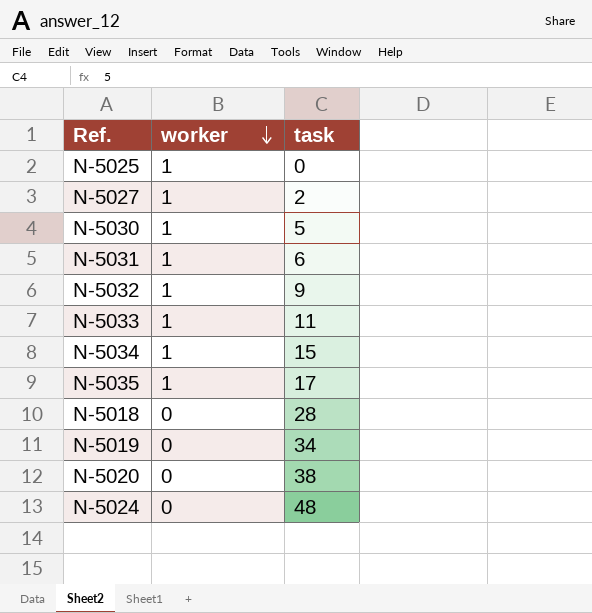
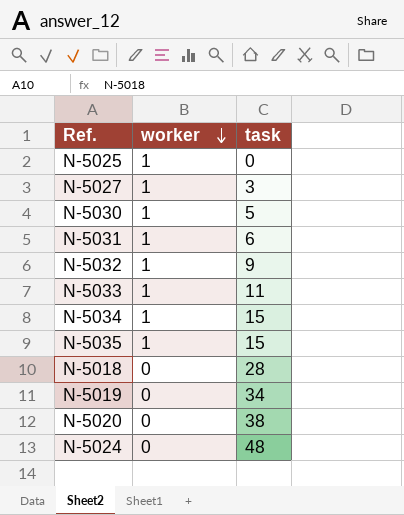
N-5027 | task: 2 -> 3
N-5035 | task: 17 -> 15

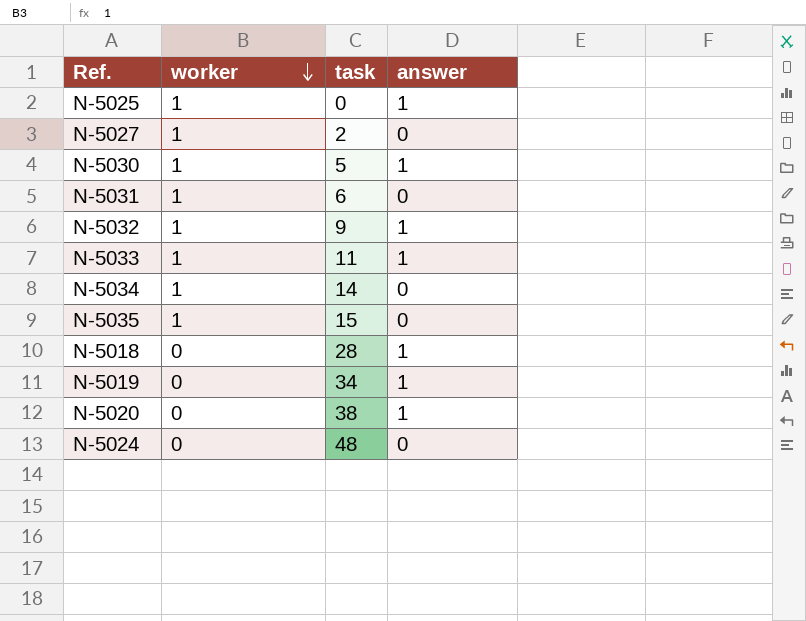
column answer | position: none -> 4
N-5027 | task: 3 -> 2
N-5034 | task: 15 -> 14

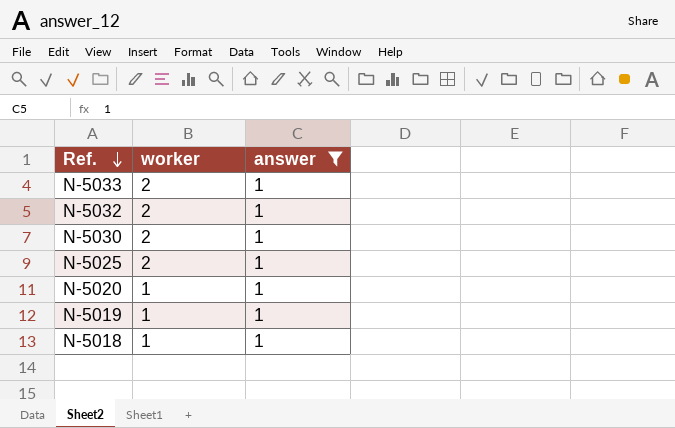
filter: none -> answer = 1
row order: worker descending -> Ref. descending
column task | position: 3 -> none
N-5033 | worker: 1 -> 2
N-5032 | worker: 1 -> 2
N-5030 | worker: 1 -> 2
N-5025 | worker: 1 -> 2
N-5020 | worker: 0 -> 1
N-5019 | worker: 0 -> 1
N-5018 | worker: 0 -> 1

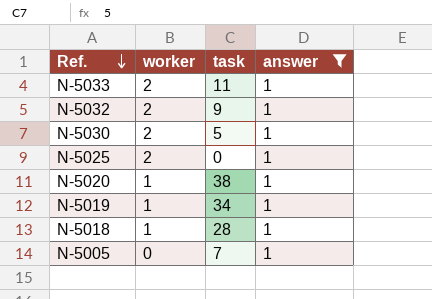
column task | position: none -> 3
row N-5005: none -> 0 | 7 | 1

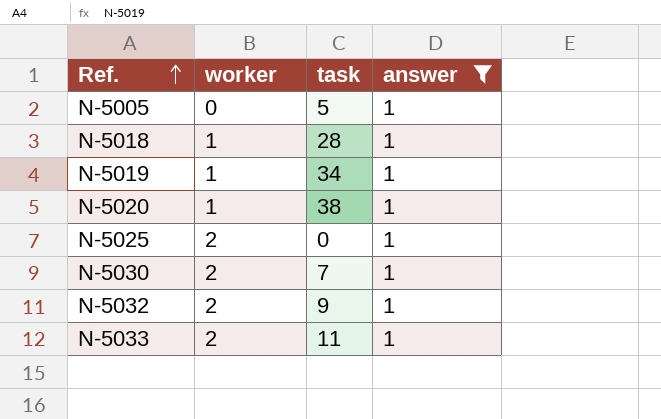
row order: Ref. descending -> Ref. ascending
N-5005 | task: 7 -> 5
N-5030 | task: 5 -> 7

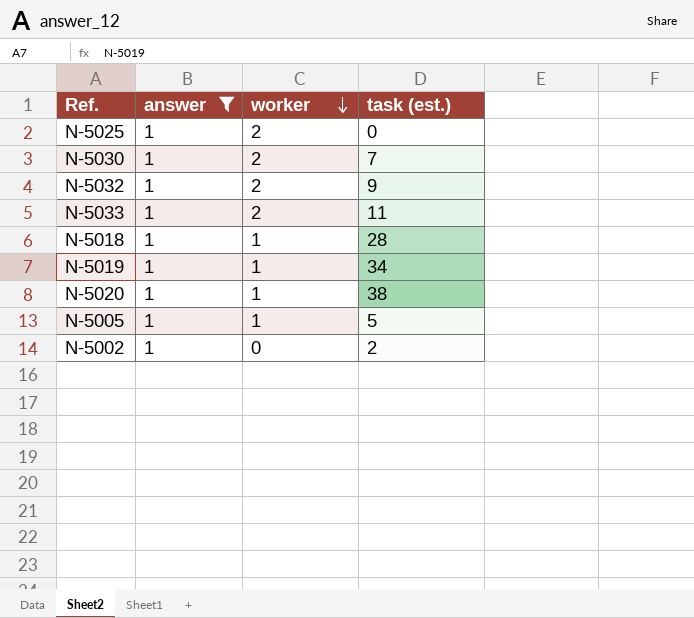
row order: Ref. ascending -> worker descending
column answer | position: 4 -> 2
column name: task -> task (est.)
N-5005 | worker: 0 -> 1
row N-5002: none -> 1 | 0 | 2

